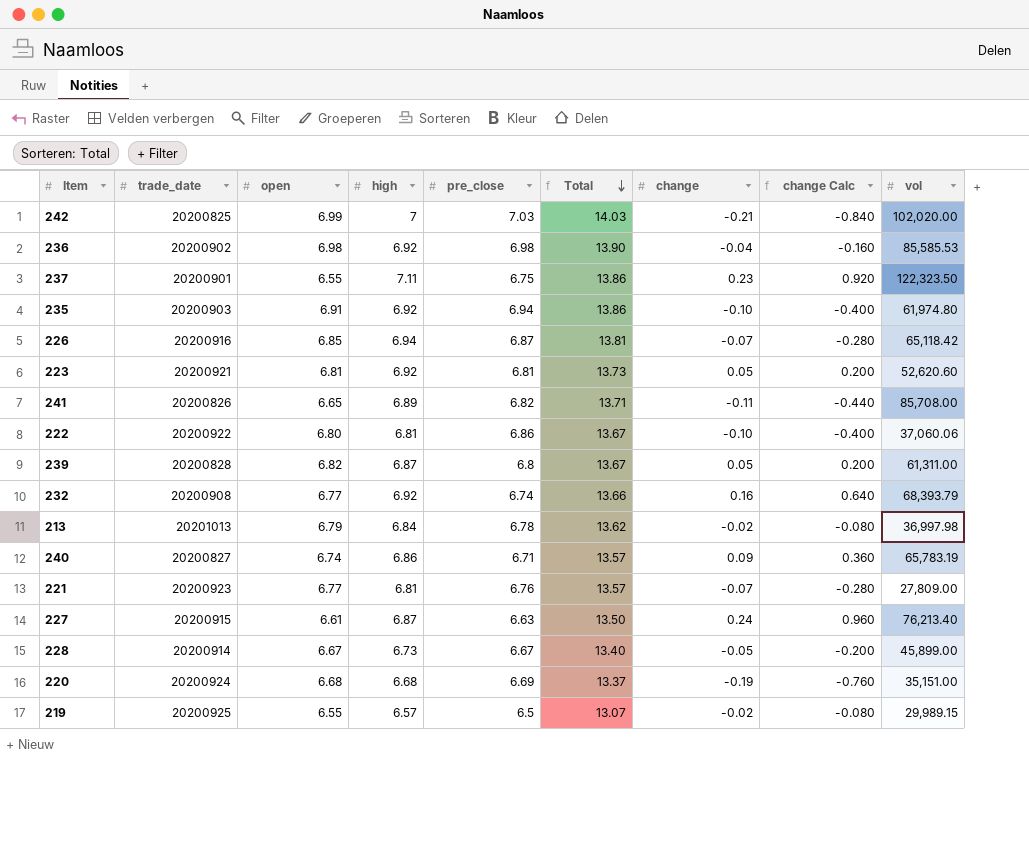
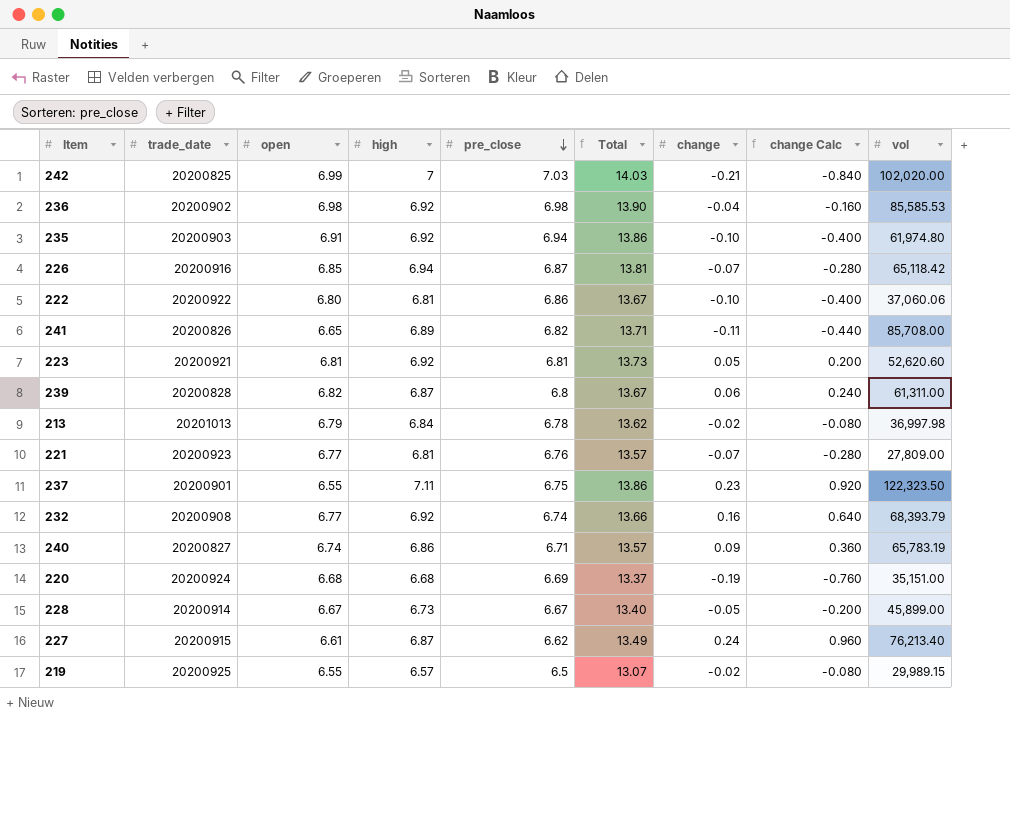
row order: Total descending -> pre_close descending
239 | change: 0.05 -> 0.06
239 | change Calc: 0.200 -> 0.240
227 | pre_close: 6.63 -> 6.62
227 | Total: 13.50 -> 13.49

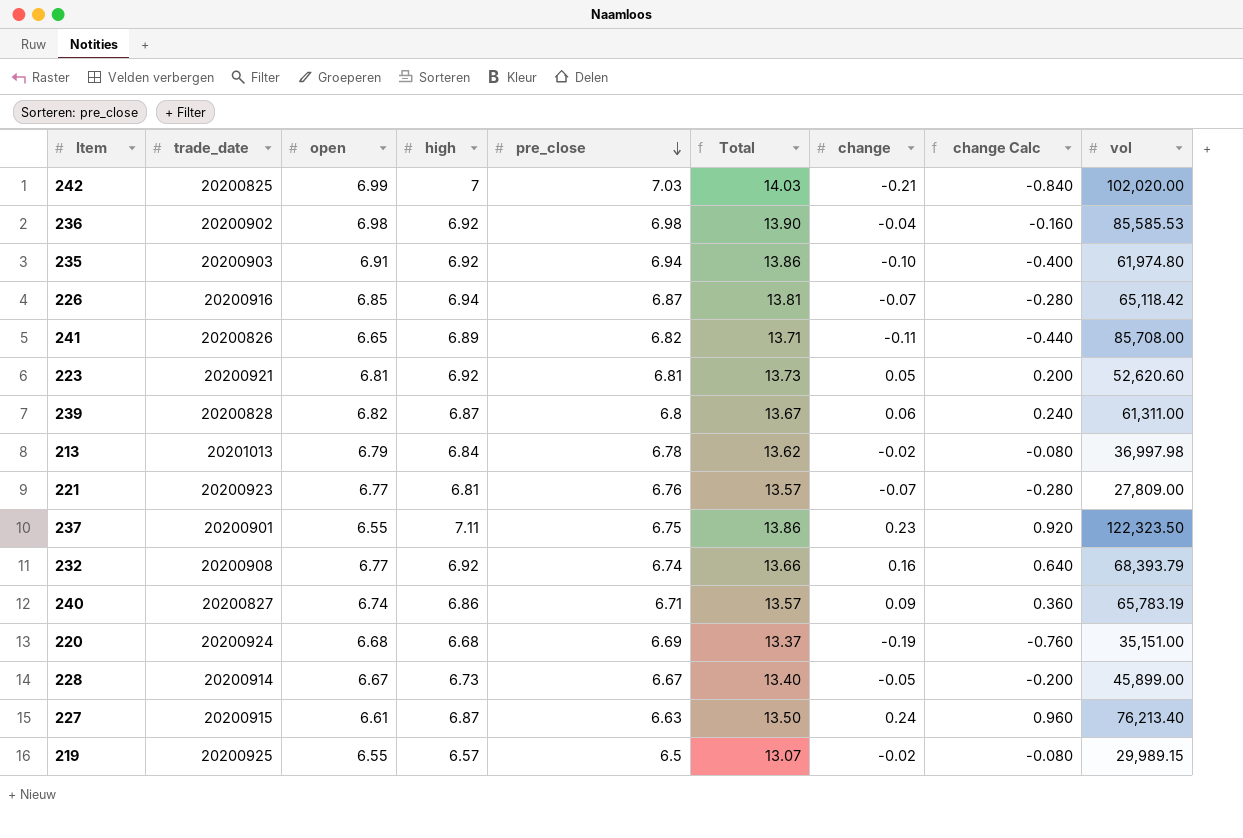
row 222: 20200922 | 6.80 | 6.81 | 6.86 | 13.67 | -0.10 | -0.400 | 37,060.06 -> none
227 | pre_close: 6.62 -> 6.63
227 | Total: 13.49 -> 13.50

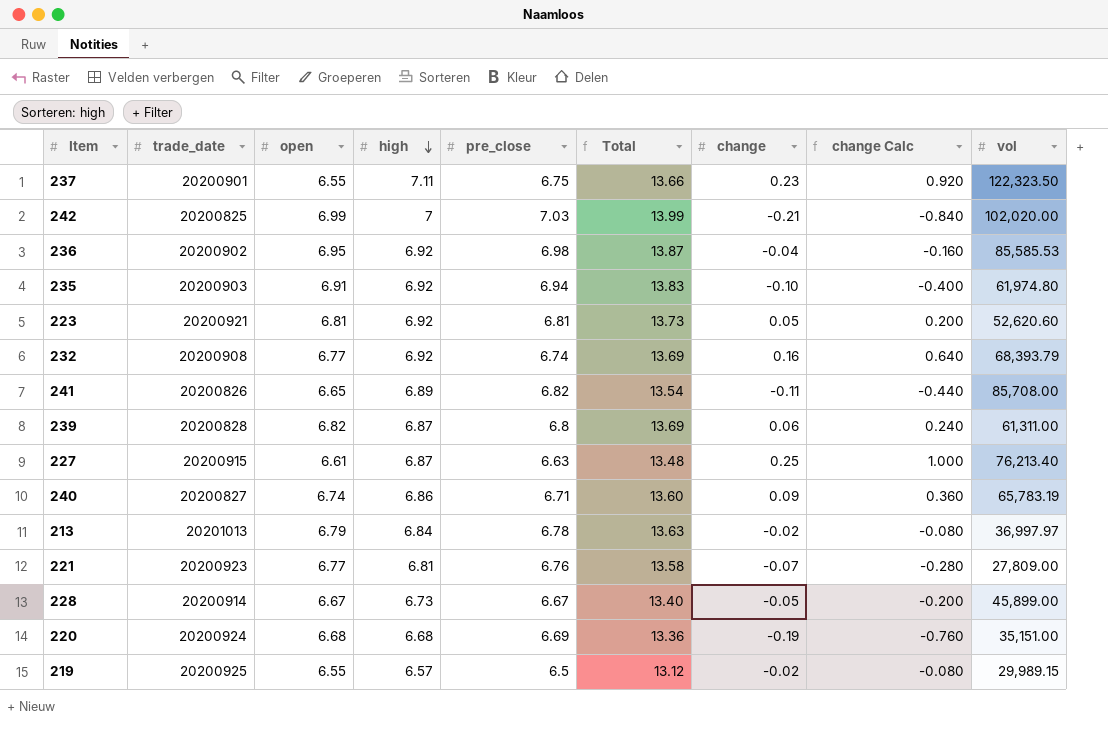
row order: pre_close descending -> high descending
column Total | formula: [high] + [pre_close] -> [open] + [high]
row 226: 20200916 | 6.85 | 6.94 | 6.87 | 13.81 | -0.07 | -0.280 | 65,118.42 -> none
236 | open: 6.98 -> 6.95
227 | change: 0.24 -> 0.25
227 | change Calc: 0.960 -> 1.000
213 | vol: 36,997.98 -> 36,997.97

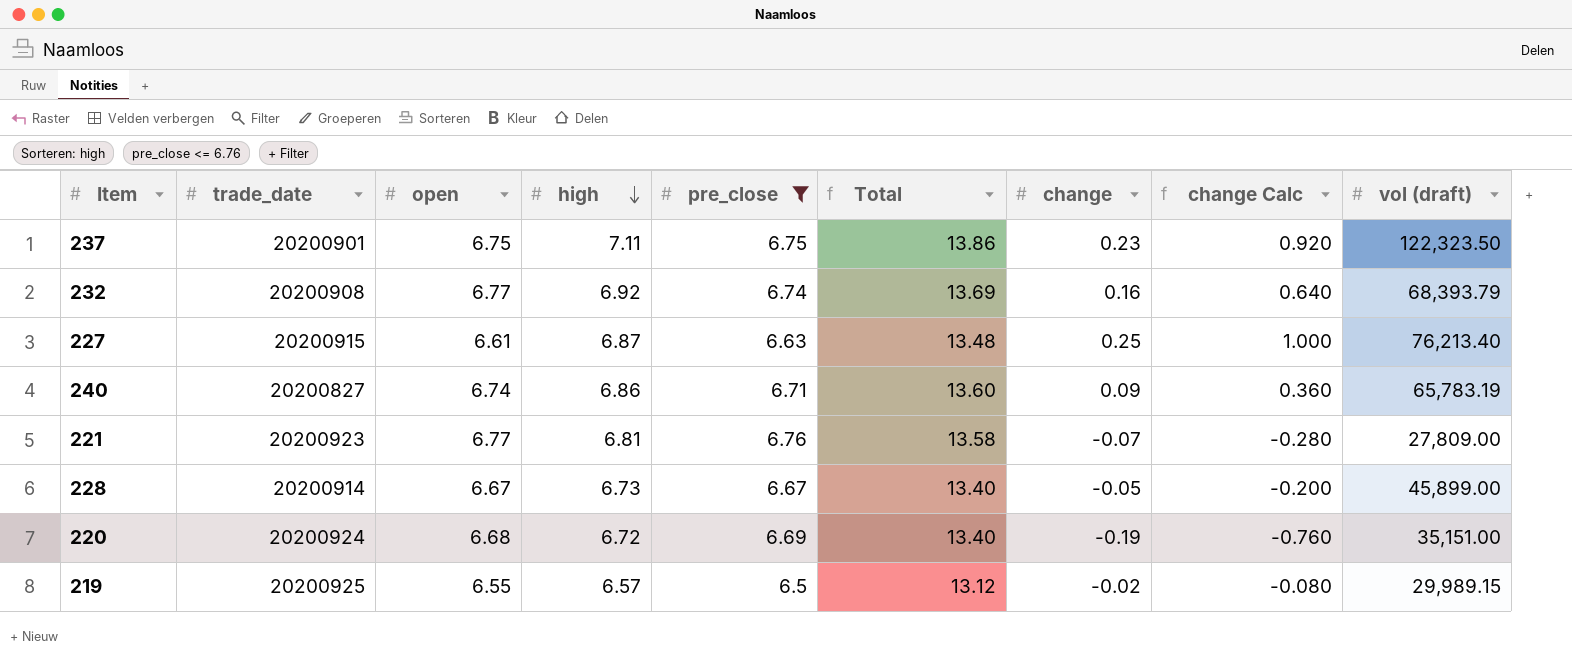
filter: none -> pre_close <= 6.76
column name: vol -> vol (draft)
237 | open: 6.55 -> 6.75
237 | Total: 13.66 -> 13.86
220 | high: 6.68 -> 6.72
220 | Total: 13.36 -> 13.40

